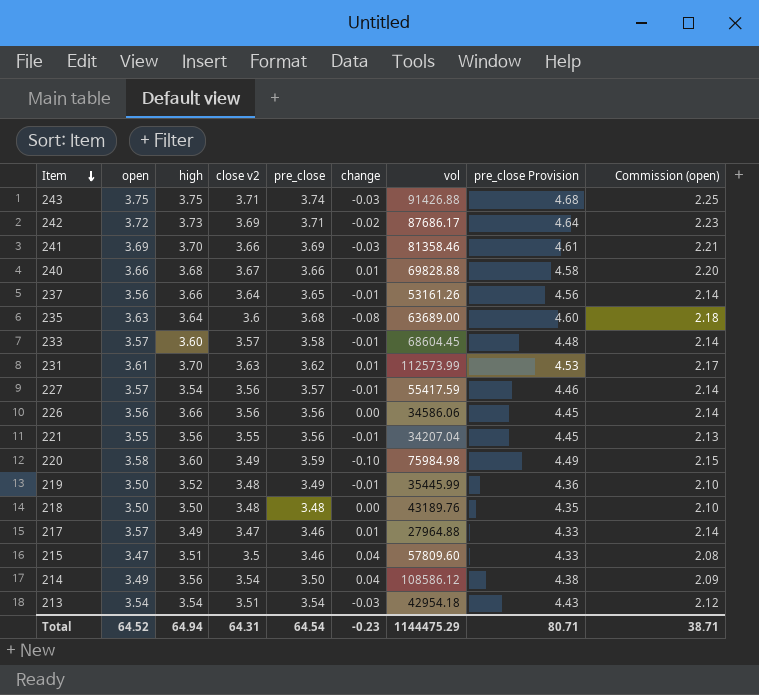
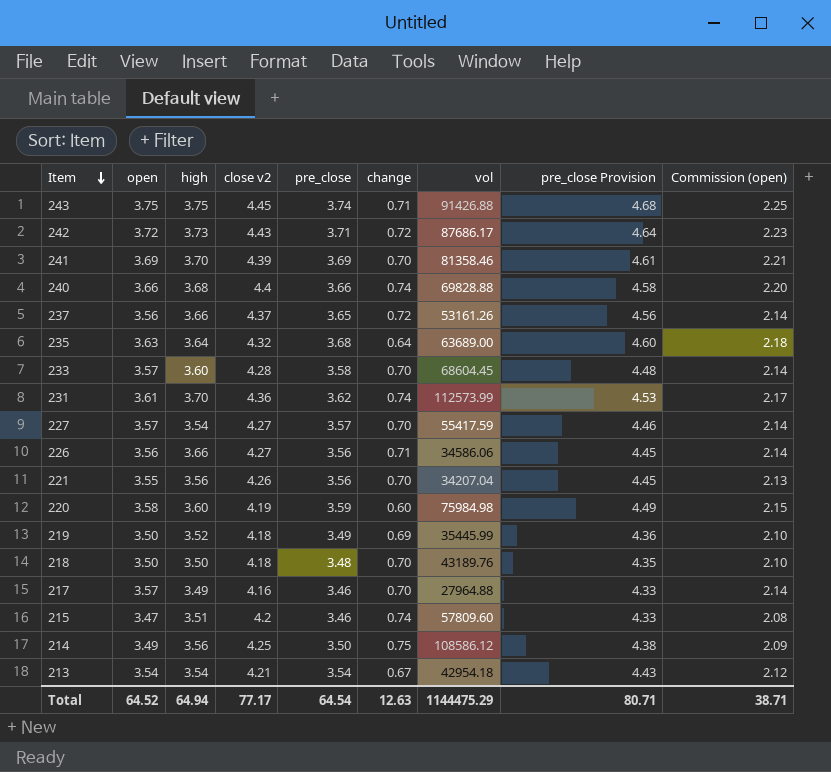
243 | close v2: 3.71 -> 4.45
243 | change: -0.03 -> 0.71
242 | close v2: 3.69 -> 4.43
242 | change: -0.02 -> 0.72
241 | close v2: 3.66 -> 4.39
241 | change: -0.03 -> 0.70
240 | close v2: 3.67 -> 4.4
240 | change: 0.01 -> 0.74
237 | close v2: 3.64 -> 4.37
237 | change: -0.01 -> 0.72
235 | close v2: 3.6 -> 4.32
235 | change: -0.08 -> 0.64
233 | close v2: 3.57 -> 4.28
233 | change: -0.01 -> 0.70
231 | close v2: 3.63 -> 4.36
231 | change: 0.01 -> 0.74
227 | close v2: 3.56 -> 4.27
227 | change: -0.01 -> 0.70
226 | close v2: 3.56 -> 4.27
226 | change: 0.00 -> 0.71
221 | close v2: 3.55 -> 4.26
221 | change: -0.01 -> 0.70
220 | close v2: 3.49 -> 4.19
220 | change: -0.10 -> 0.60
219 | close v2: 3.48 -> 4.18
219 | change: -0.01 -> 0.69
218 | close v2: 3.48 -> 4.18
218 | change: 0.00 -> 0.70
217 | close v2: 3.47 -> 4.16
217 | change: 0.01 -> 0.70
215 | close v2: 3.5 -> 4.2
215 | change: 0.04 -> 0.74
214 | close v2: 3.54 -> 4.25
214 | change: 0.04 -> 0.75
213 | close v2: 3.51 -> 4.21
213 | change: -0.03 -> 0.67
Total | close v2: 64.31 -> 77.17
Total | change: -0.23 -> 12.63

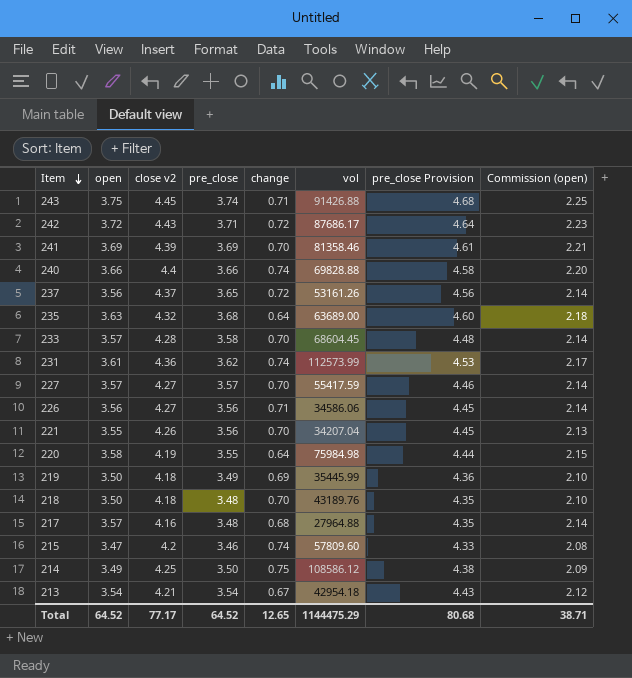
column high | position: 3 -> none
220 | pre_close: 3.59 -> 3.55
220 | change: 0.60 -> 0.64
220 | pre_close Provision: 4.49 -> 4.44
217 | pre_close: 3.46 -> 3.48
217 | change: 0.70 -> 0.68
217 | pre_close Provision: 4.33 -> 4.35
Total | pre_close: 64.54 -> 64.52
Total | change: 12.63 -> 12.65
Total | pre_close Provision: 80.71 -> 80.68

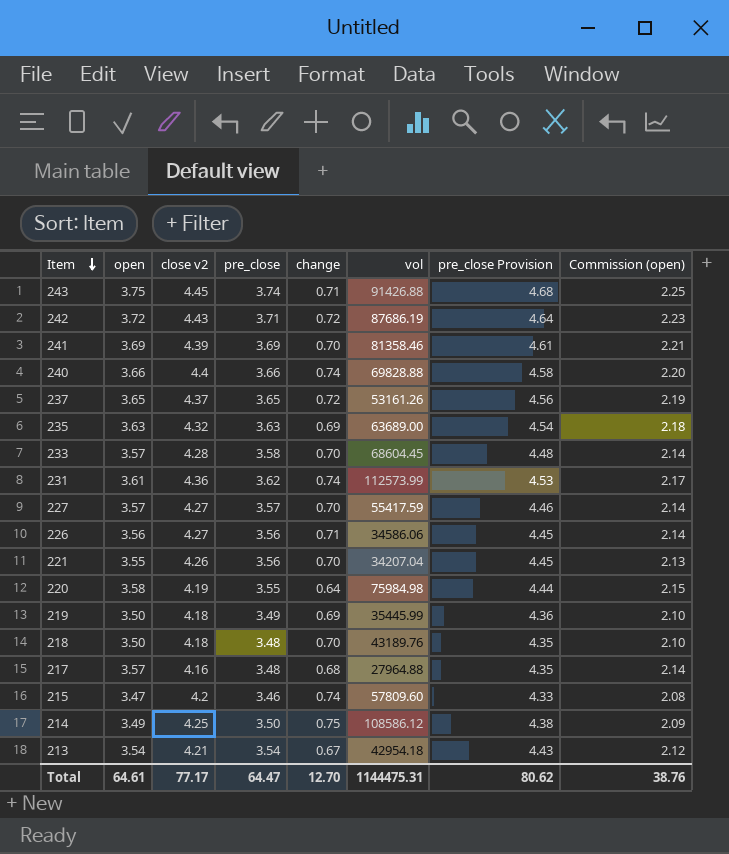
242 | vol: 87686.17 -> 87686.19
237 | open: 3.56 -> 3.65
237 | Commission (open): 2.14 -> 2.19
235 | pre_close: 3.68 -> 3.63
235 | change: 0.64 -> 0.69
235 | pre_close Provision: 4.60 -> 4.54
Total | open: 64.52 -> 64.61
Total | pre_close: 64.52 -> 64.47
Total | change: 12.65 -> 12.70
Total | vol: 1144475.29 -> 1144475.31
Total | pre_close Provision: 80.68 -> 80.62
Total | Commission (open): 38.71 -> 38.76

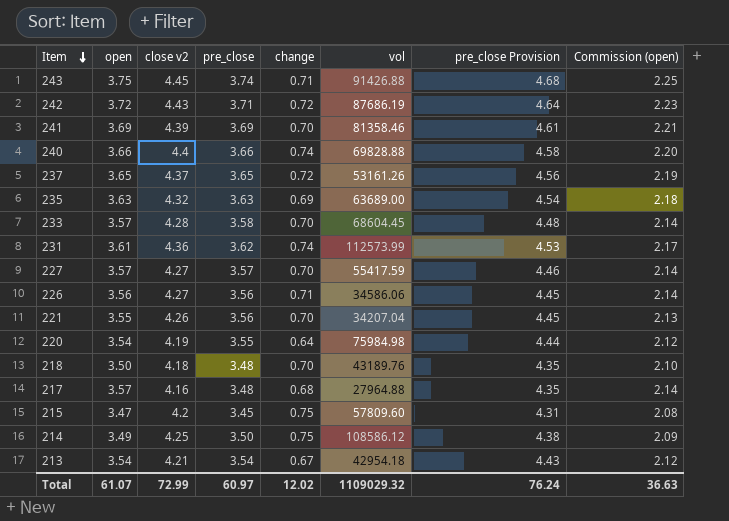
row 219: 3.50 | 4.18 | 3.49 | 0.69 | 35445.99 | 4.36 | 2.10 -> none
220 | open: 3.58 -> 3.54
220 | Commission (open): 2.15 -> 2.12
215 | pre_close: 3.46 -> 3.45
215 | change: 0.74 -> 0.75
215 | pre_close Provision: 4.33 -> 4.31
Total | open: 64.61 -> 61.07
Total | close v2: 77.17 -> 72.99
Total | pre_close: 64.47 -> 60.97
Total | change: 12.70 -> 12.02
Total | vol: 1144475.31 -> 1109029.32
Total | pre_close Provision: 80.62 -> 76.24
Total | Commission (open): 38.76 -> 36.63

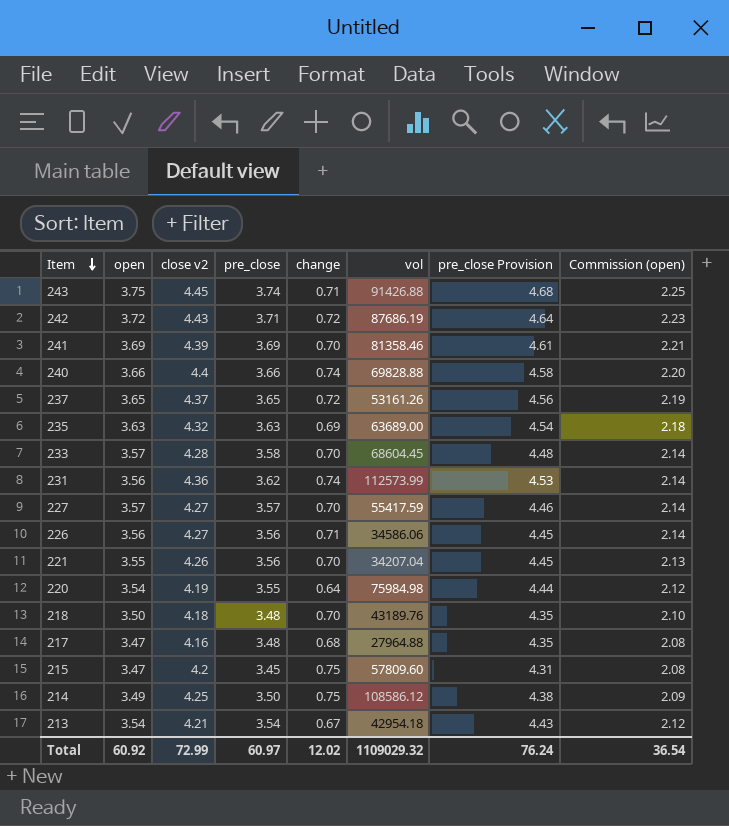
231 | open: 3.61 -> 3.56
231 | Commission (open): 2.17 -> 2.14
217 | open: 3.57 -> 3.47
217 | Commission (open): 2.14 -> 2.08
Total | open: 61.07 -> 60.92
Total | Commission (open): 36.63 -> 36.54

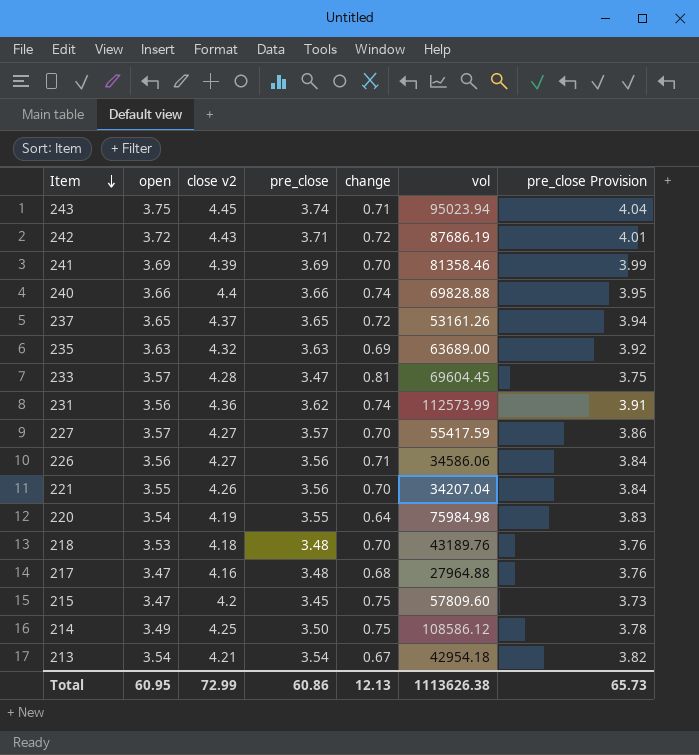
column Commission (open) | formula: [open] * 0.6 -> none
column pre_close Provision | formula: [pre_close] * 1.25 -> [pre_close] * 1.08
243 | vol: 91426.88 -> 95023.94
233 | pre_close: 3.58 -> 3.47
233 | change: 0.70 -> 0.81
233 | vol: 68604.45 -> 69604.45
218 | open: 3.50 -> 3.53
Total | open: 60.92 -> 60.95
Total | pre_close: 60.97 -> 60.86
Total | change: 12.02 -> 12.13
Total | vol: 1109029.32 -> 1113626.38
Total | pre_close Provision: 76.24 -> 65.73

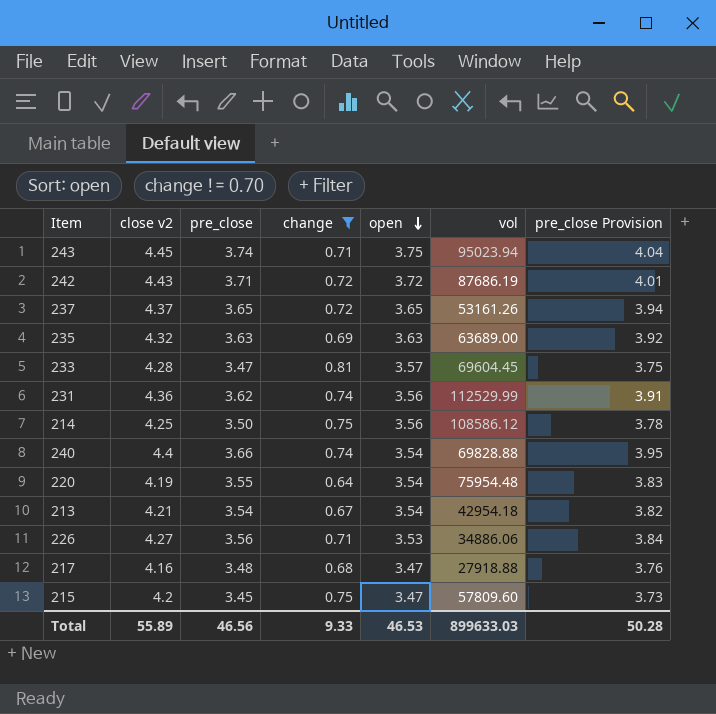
filter: none -> change != 0.70
row order: Item descending -> open descending
column open | position: 2 -> 5
231 | vol: 112573.99 -> 112529.99
214 | open: 3.49 -> 3.56
240 | open: 3.66 -> 3.54
220 | vol: 75984.98 -> 75954.48
226 | open: 3.56 -> 3.53
226 | vol: 34586.06 -> 34886.06
217 | vol: 27964.88 -> 27918.88
Total | close v2: 72.99 -> 55.89
Total | pre_close: 60.86 -> 46.56
Total | change: 12.13 -> 9.33
Total | open: 60.95 -> 46.53
Total | vol: 1113626.38 -> 899633.03
Total | pre_close Provision: 65.73 -> 50.28

